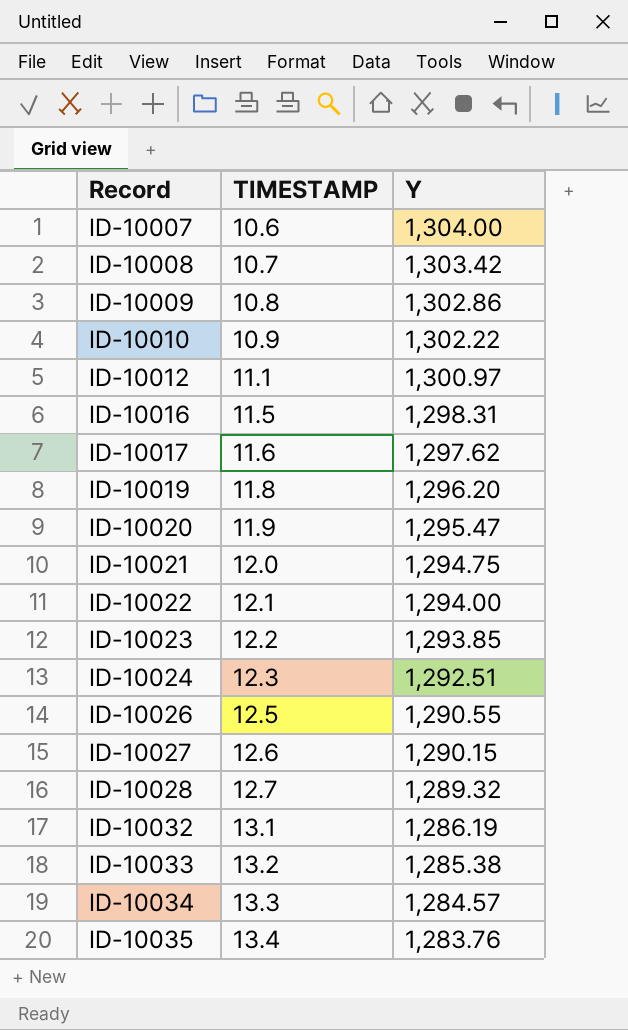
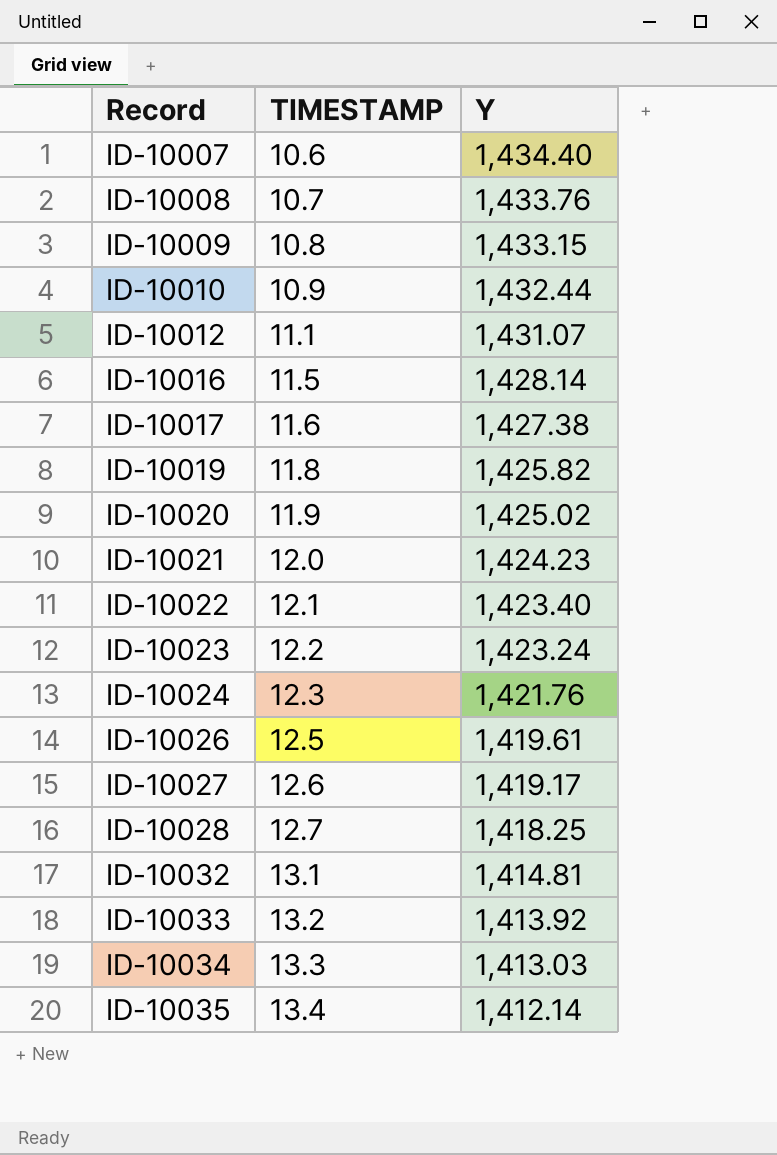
ID-10007 | Y: 1,304.00 -> 1,434.40
ID-10008 | Y: 1,303.42 -> 1,433.76
ID-10009 | Y: 1,302.86 -> 1,433.15
ID-10010 | Y: 1,302.22 -> 1,432.44
ID-10012 | Y: 1,300.97 -> 1,431.07
ID-10016 | Y: 1,298.31 -> 1,428.14
ID-10017 | Y: 1,297.62 -> 1,427.38
ID-10019 | Y: 1,296.20 -> 1,425.82
ID-10020 | Y: 1,295.47 -> 1,425.02
ID-10021 | Y: 1,294.75 -> 1,424.23
ID-10022 | Y: 1,294.00 -> 1,423.40
ID-10023 | Y: 1,293.85 -> 1,423.24
ID-10024 | Y: 1,292.51 -> 1,421.76
ID-10026 | Y: 1,290.55 -> 1,419.61
ID-10027 | Y: 1,290.15 -> 1,419.17
ID-10028 | Y: 1,289.32 -> 1,418.25
ID-10032 | Y: 1,286.19 -> 1,414.81
ID-10033 | Y: 1,285.38 -> 1,413.92
ID-10034 | Y: 1,284.57 -> 1,413.03
ID-10035 | Y: 1,283.76 -> 1,412.14

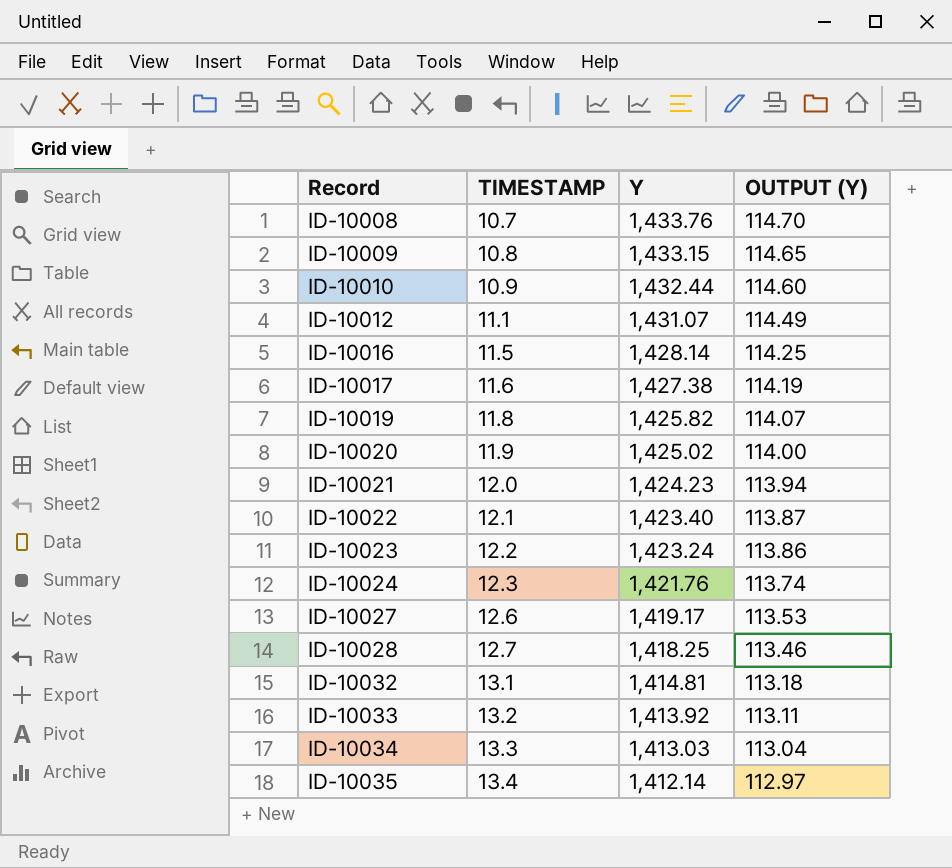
column OUTPUT (Y) | formula: none -> [Y] * 0.08
row ID-10007: 10.6 | 1,434.40 -> none
row ID-10026: 12.5 | 1,419.61 -> none

